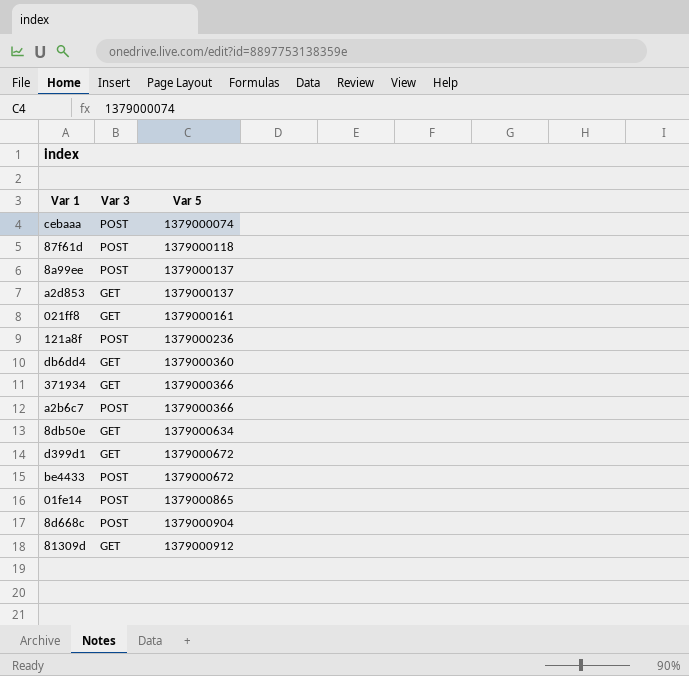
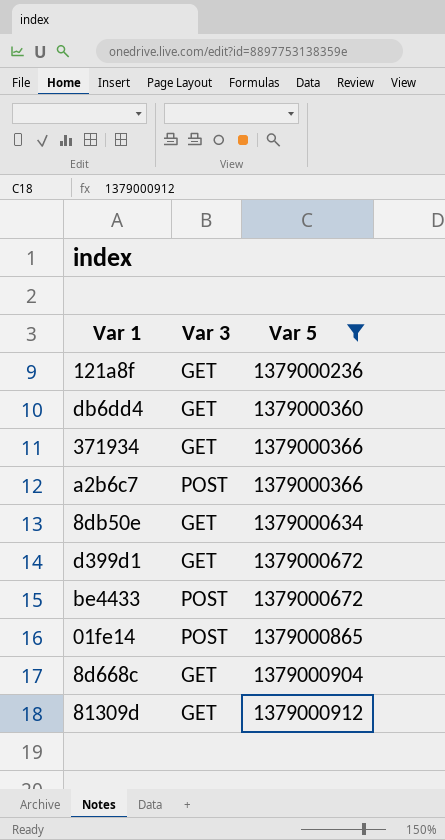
filter: none -> Var 5 >= 1379000236
121a8f | Var 3: POST -> GET
8d668c | Var 3: POST -> GET

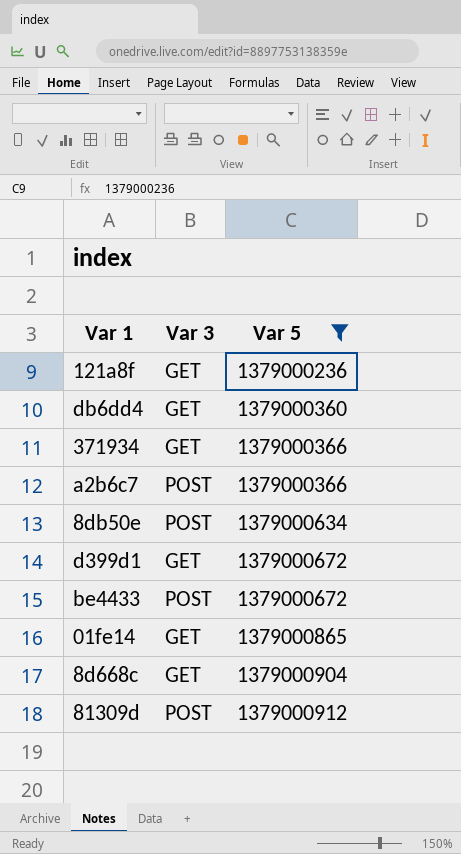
8db50e | Var 3: GET -> POST
01fe14 | Var 3: POST -> GET
81309d | Var 3: GET -> POST

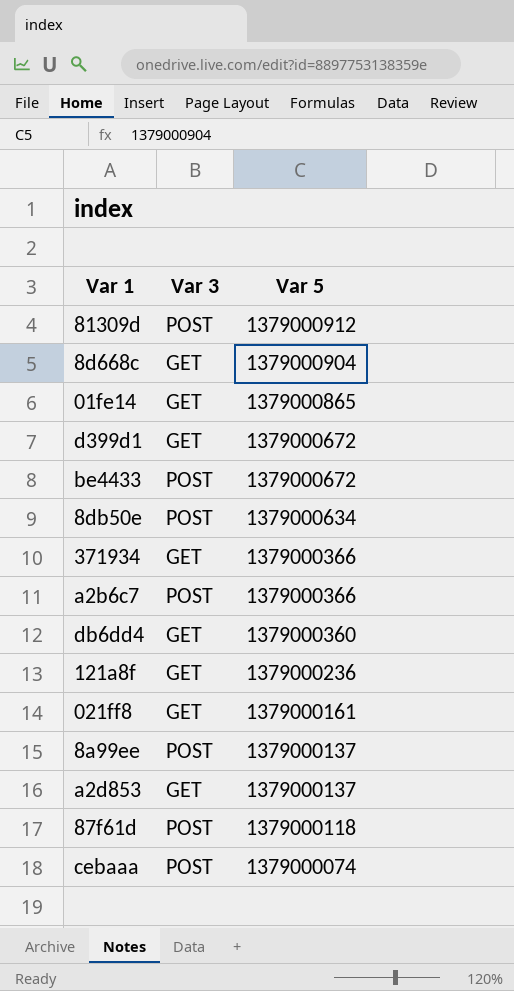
filter: Var 5 >= 1379000236 -> none
row order: Var 5 ascending -> Var 5 descending

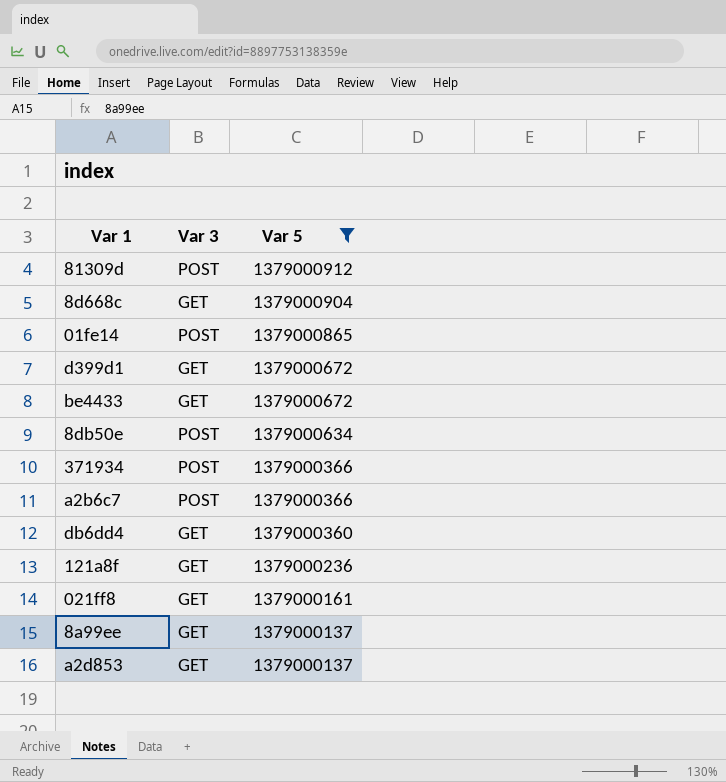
filter: none -> Var 5 >= 1379000137
01fe14 | Var 3: GET -> POST
be4433 | Var 3: POST -> GET
371934 | Var 3: GET -> POST
8a99ee | Var 3: POST -> GET

